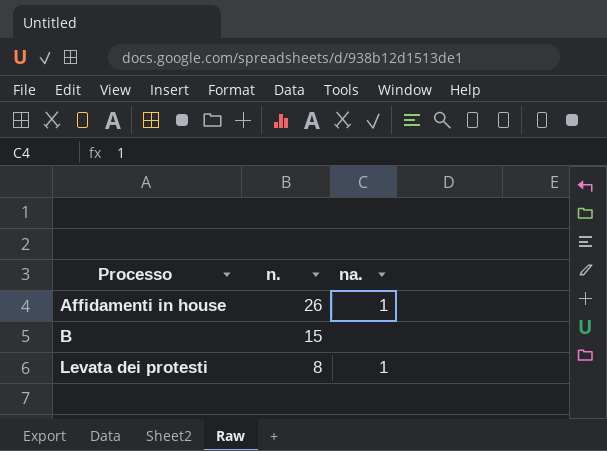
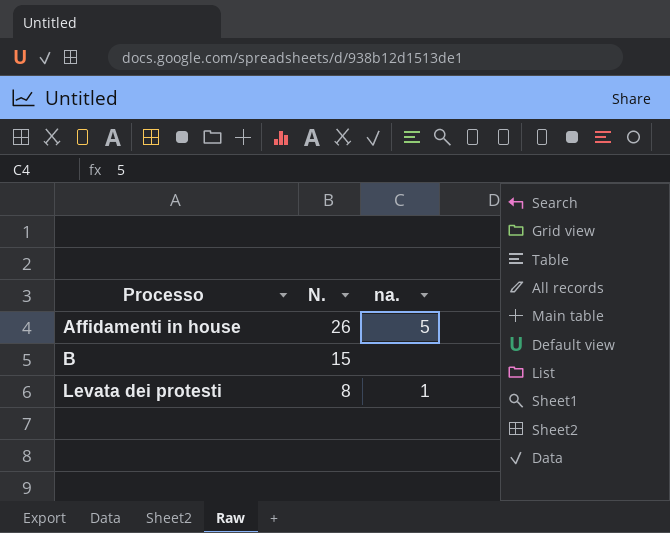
column name: n. -> N.
Affidamenti in house | na.: 1 -> 5

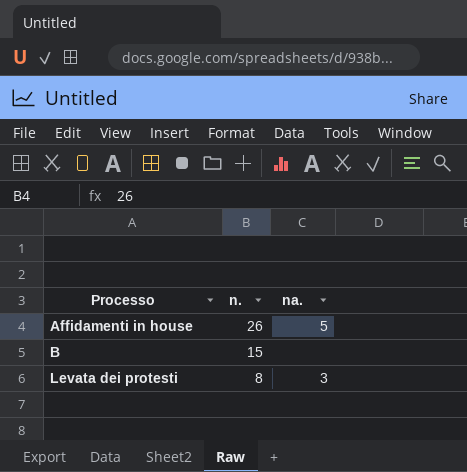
column name: N. -> n.
Levata dei protesti | na.: 1 -> 3

